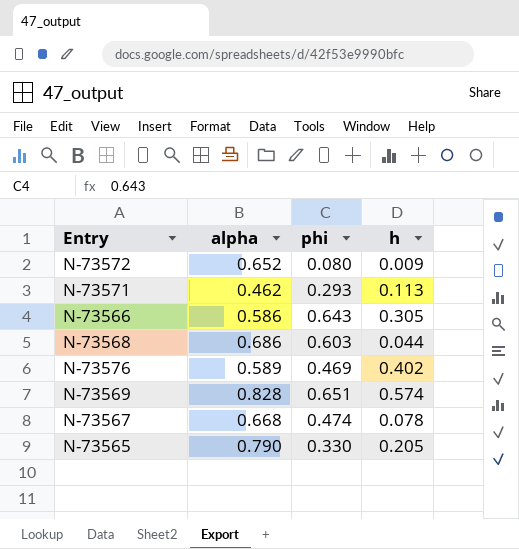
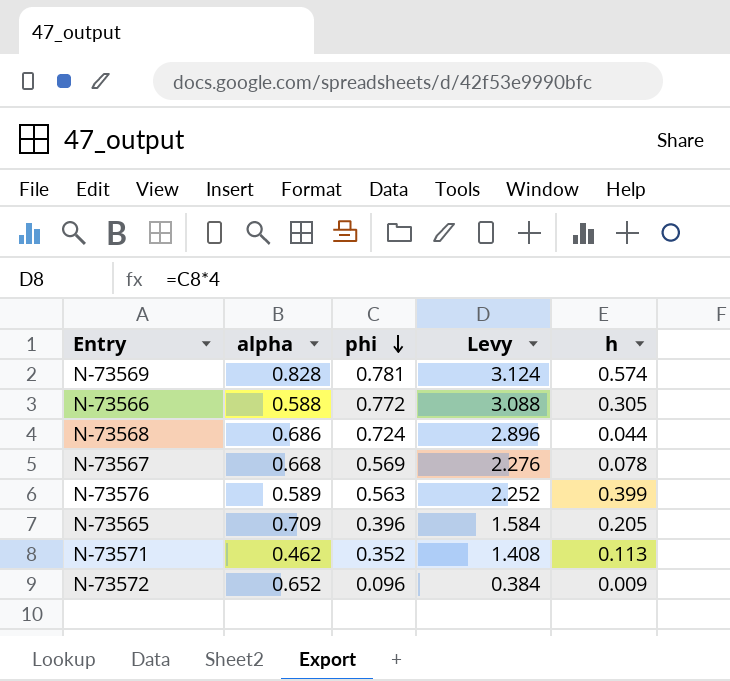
row order: none -> phi descending
column Levy | formula: none -> [phi] * 4
N-73569 | phi: 0.651 -> 0.781
N-73566 | alpha: 0.586 -> 0.588
N-73566 | phi: 0.643 -> 0.772
N-73568 | phi: 0.603 -> 0.724
N-73567 | phi: 0.474 -> 0.569
N-73576 | phi: 0.469 -> 0.563
N-73576 | h: 0.402 -> 0.399
N-73565 | alpha: 0.790 -> 0.709
N-73565 | phi: 0.330 -> 0.396
N-73571 | phi: 0.293 -> 0.352
N-73572 | phi: 0.080 -> 0.096

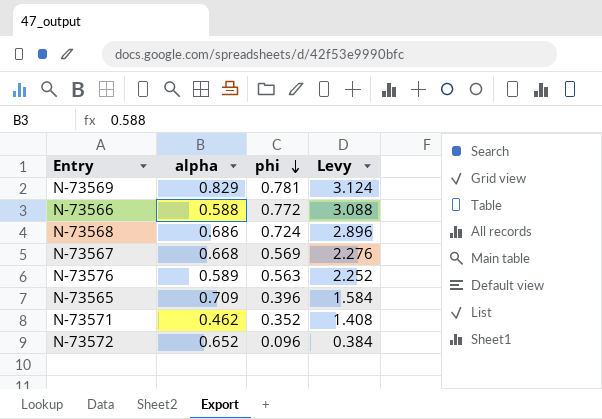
column h | position: 5 -> none
N-73569 | alpha: 0.828 -> 0.829

